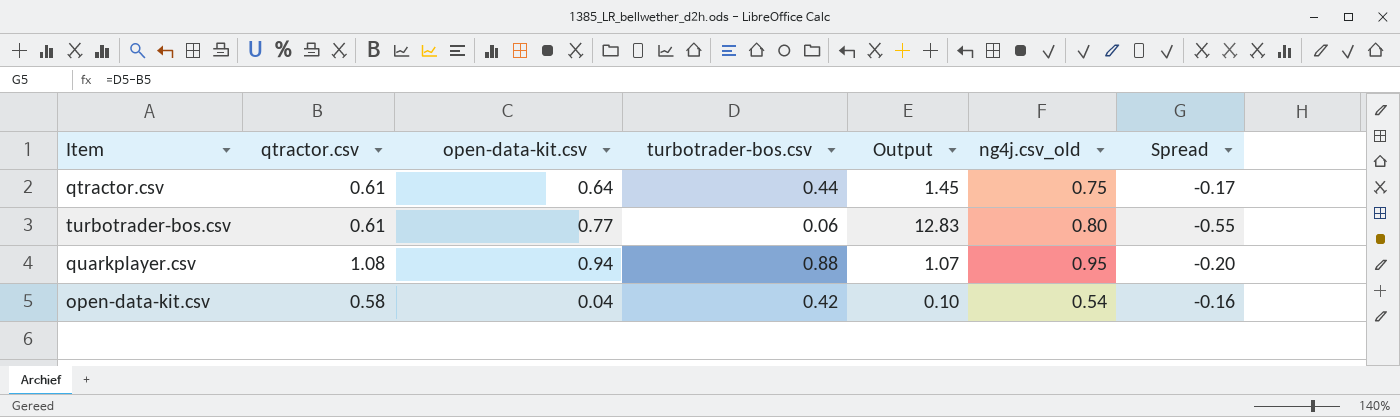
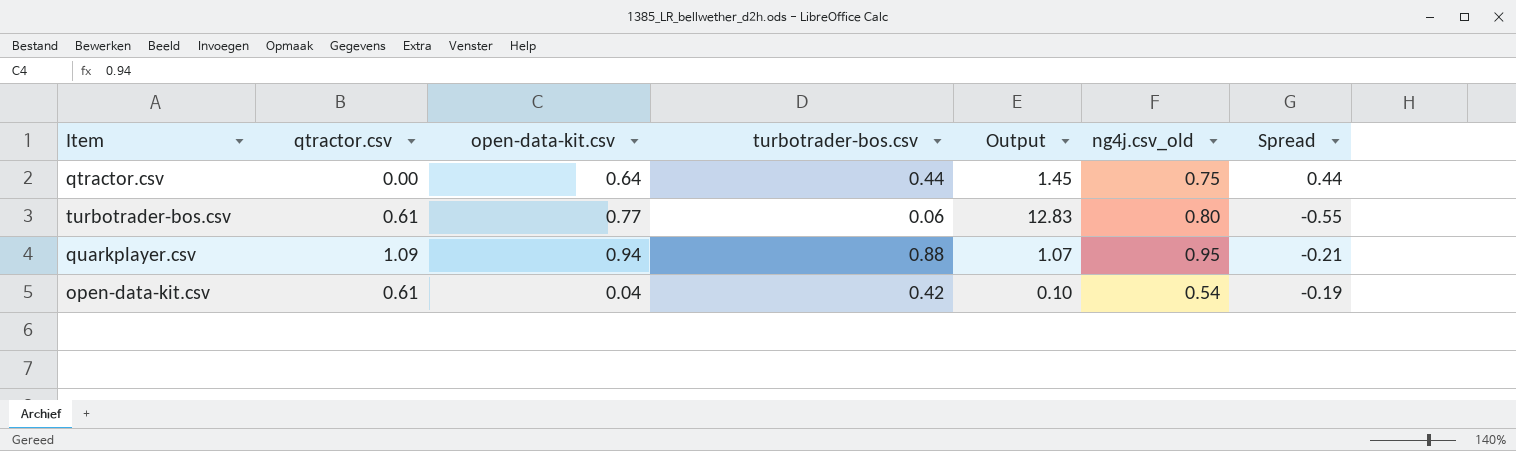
qtractor.csv | qtractor.csv: 0.61 -> 0.00
qtractor.csv | Spread: -0.17 -> 0.44
quarkplayer.csv | qtractor.csv: 1.08 -> 1.09
quarkplayer.csv | Spread: -0.20 -> -0.21
open-data-kit.csv | qtractor.csv: 0.58 -> 0.61
open-data-kit.csv | Spread: -0.16 -> -0.19

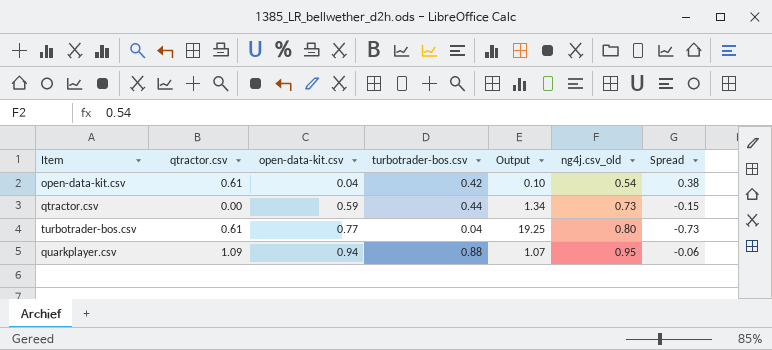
row order: none -> open-data-kit.csv ascending
column Spread | formula: [turbotrader-bos.csv] - [qtractor.csv] -> [turbotrader-bos.csv] - [open-data-kit.csv]
qtractor.csv | open-data-kit.csv: 0.64 -> 0.59
qtractor.csv | Output: 1.45 -> 1.34
qtractor.csv | ng4j.csv_old: 0.75 -> 0.73
turbotrader-bos.csv | turbotrader-bos.csv: 0.06 -> 0.04
turbotrader-bos.csv | Output: 12.83 -> 19.25

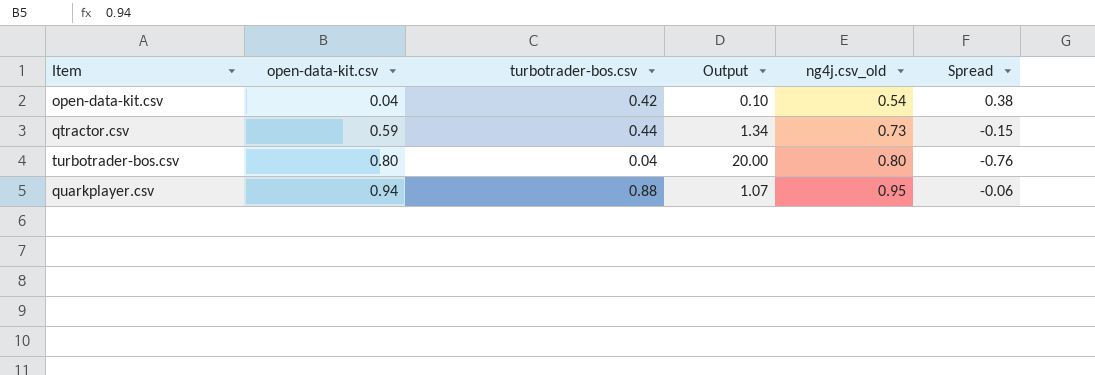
column qtractor.csv | position: 2 -> none
turbotrader-bos.csv | open-data-kit.csv: 0.77 -> 0.80
turbotrader-bos.csv | Output: 19.25 -> 20.00
turbotrader-bos.csv | Spread: -0.73 -> -0.76

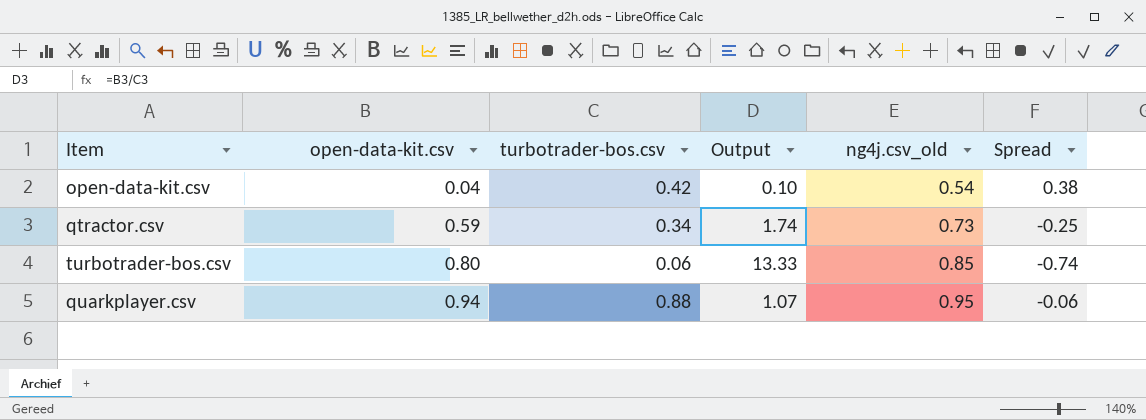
qtractor.csv | turbotrader-bos.csv: 0.44 -> 0.34
qtractor.csv | Output: 1.34 -> 1.74
qtractor.csv | Spread: -0.15 -> -0.25
turbotrader-bos.csv | turbotrader-bos.csv: 0.04 -> 0.06
turbotrader-bos.csv | Output: 20.00 -> 13.33
turbotrader-bos.csv | ng4j.csv_old: 0.80 -> 0.85
turbotrader-bos.csv | Spread: -0.76 -> -0.74

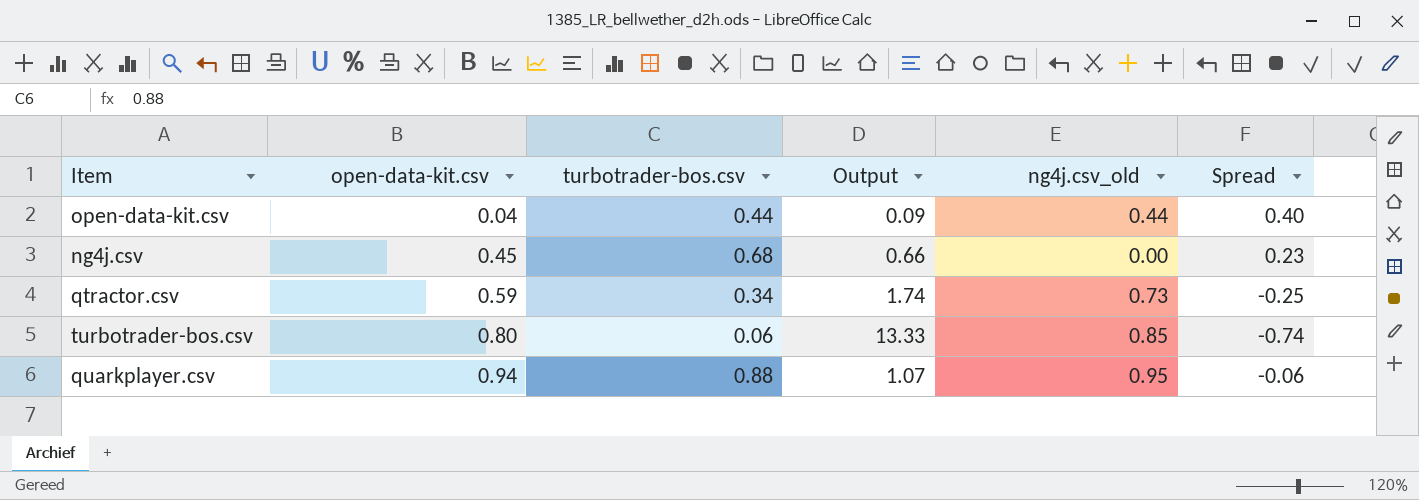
open-data-kit.csv | turbotrader-bos.csv: 0.42 -> 0.44
open-data-kit.csv | Output: 0.10 -> 0.09
open-data-kit.csv | ng4j.csv_old: 0.54 -> 0.44
open-data-kit.csv | Spread: 0.38 -> 0.40
row ng4j.csv: none -> 0.45 | 0.68 | 0.66 | 0.00 | 0.23

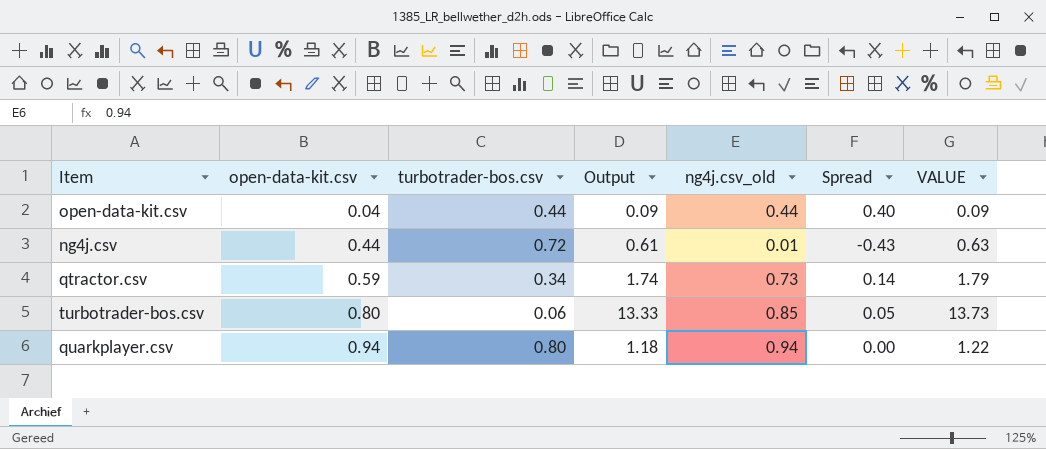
column Spread | formula: [turbotrader-bos.csv] - [open-data-kit.csv] -> [ng4j.csv_old] - [open-data-kit.csv]
column VALUE | formula: none -> [Output] * 1.03
ng4j.csv | open-data-kit.csv: 0.45 -> 0.44
ng4j.csv | turbotrader-bos.csv: 0.68 -> 0.72
ng4j.csv | Output: 0.66 -> 0.61
ng4j.csv | ng4j.csv_old: 0.00 -> 0.01
quarkplayer.csv | turbotrader-bos.csv: 0.88 -> 0.80
quarkplayer.csv | Output: 1.07 -> 1.18
quarkplayer.csv | ng4j.csv_old: 0.95 -> 0.94

